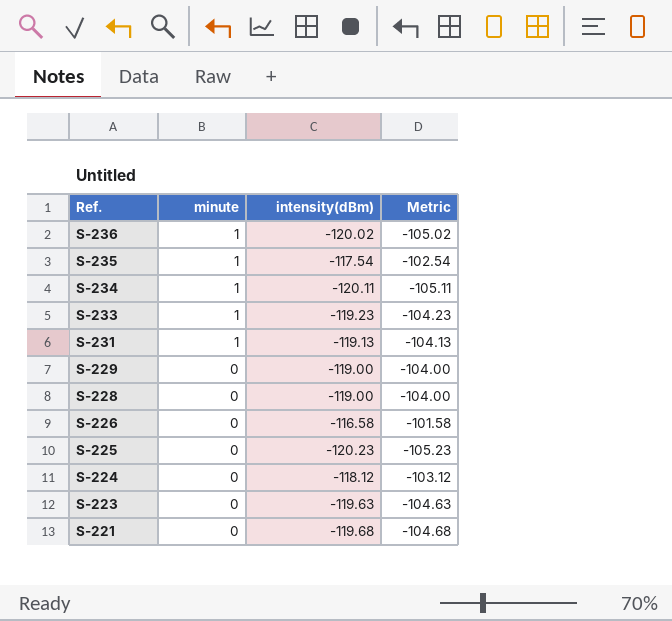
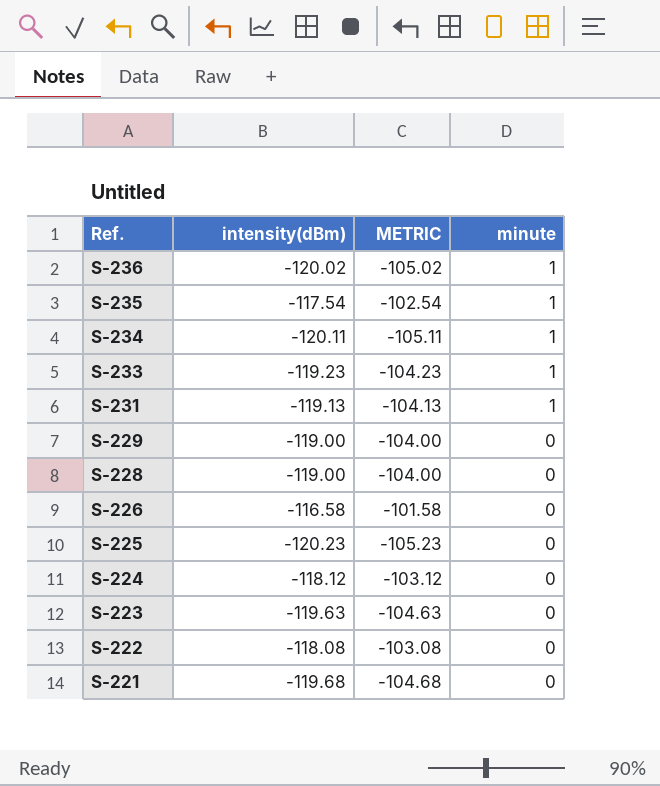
column name: Metric -> METRIC
column minute | position: 2 -> 4
row S-222: none -> -118.08 | -103.08 | 0

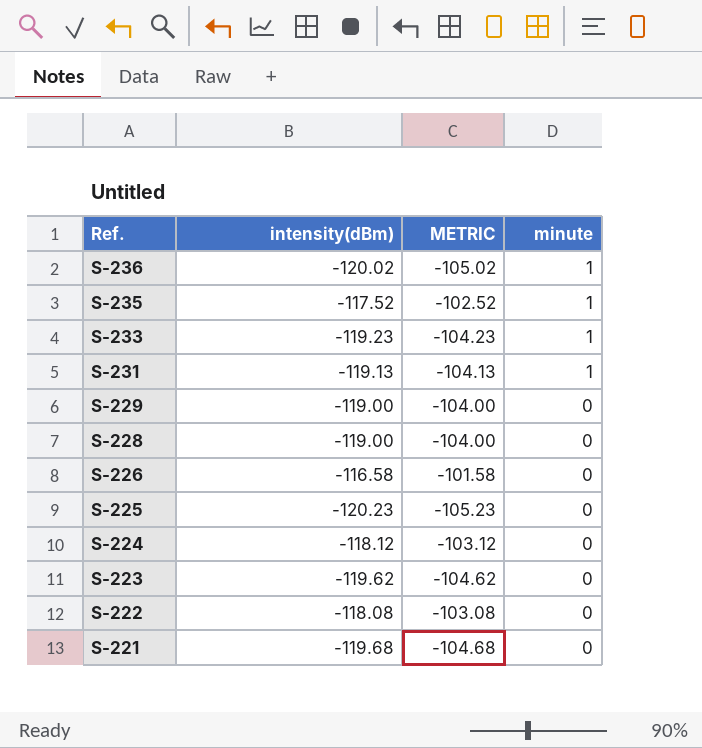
row S-234: -120.11 | -105.11 | 1 -> none
S-235 | intensity(dBm): -117.54 -> -117.52
S-235 | METRIC: -102.54 -> -102.52
S-223 | intensity(dBm): -119.63 -> -119.62
S-223 | METRIC: -104.63 -> -104.62

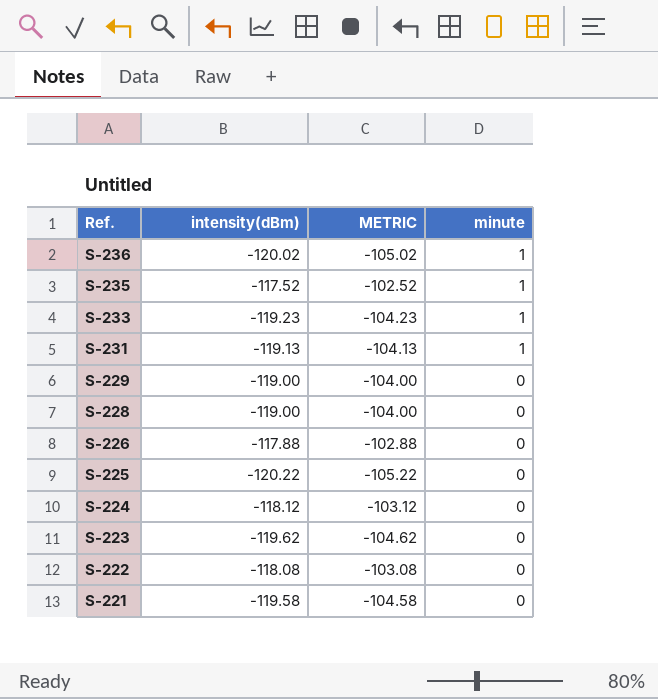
S-226 | intensity(dBm): -116.58 -> -117.88
S-226 | METRIC: -101.58 -> -102.88
S-225 | intensity(dBm): -120.23 -> -120.22
S-225 | METRIC: -105.23 -> -105.22
S-221 | intensity(dBm): -119.68 -> -119.58
S-221 | METRIC: -104.68 -> -104.58

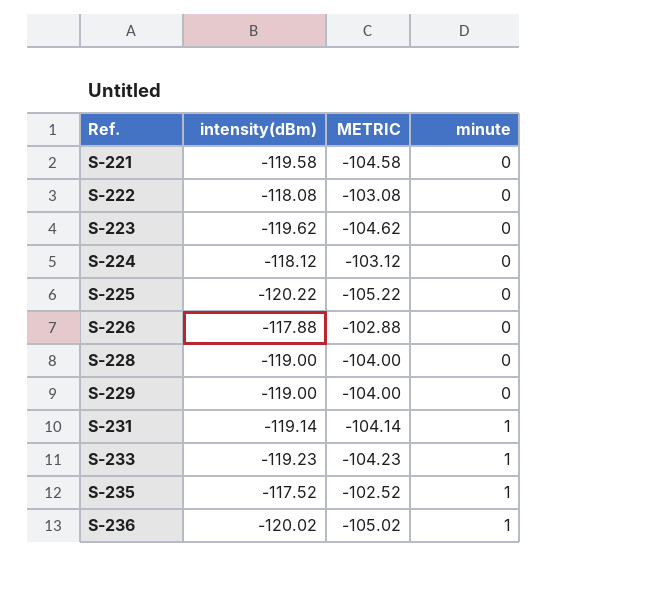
row order: Ref. descending -> Ref. ascending
S-231 | intensity(dBm): -119.13 -> -119.14
S-231 | METRIC: -104.13 -> -104.14

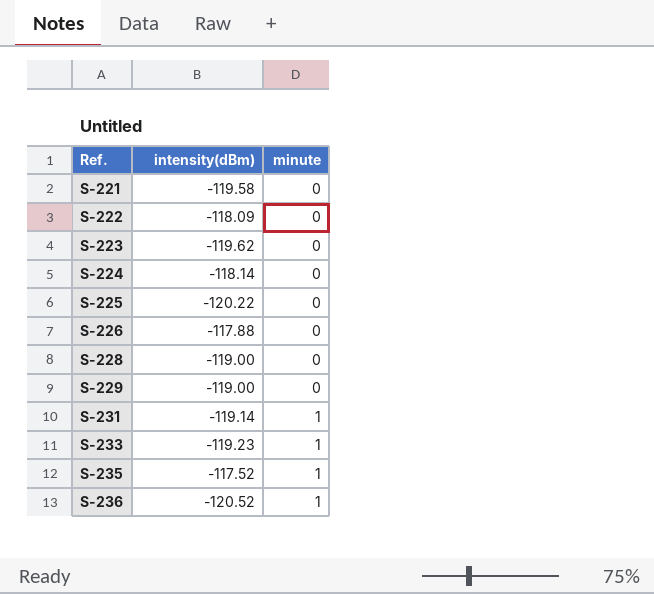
column METRIC | formula: [intensity(dBm)] + 15 -> none
S-222 | intensity(dBm): -118.08 -> -118.09
S-224 | intensity(dBm): -118.12 -> -118.14
S-236 | intensity(dBm): -120.02 -> -120.52

